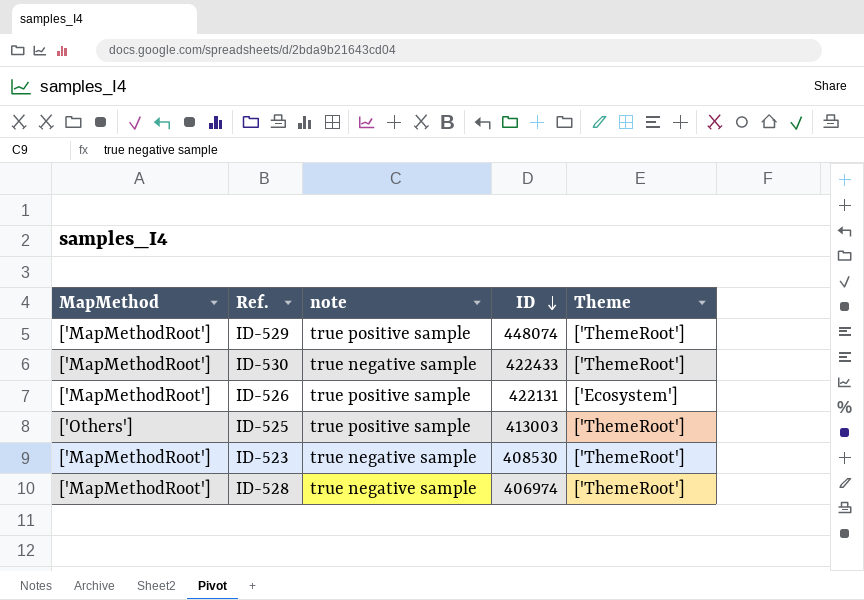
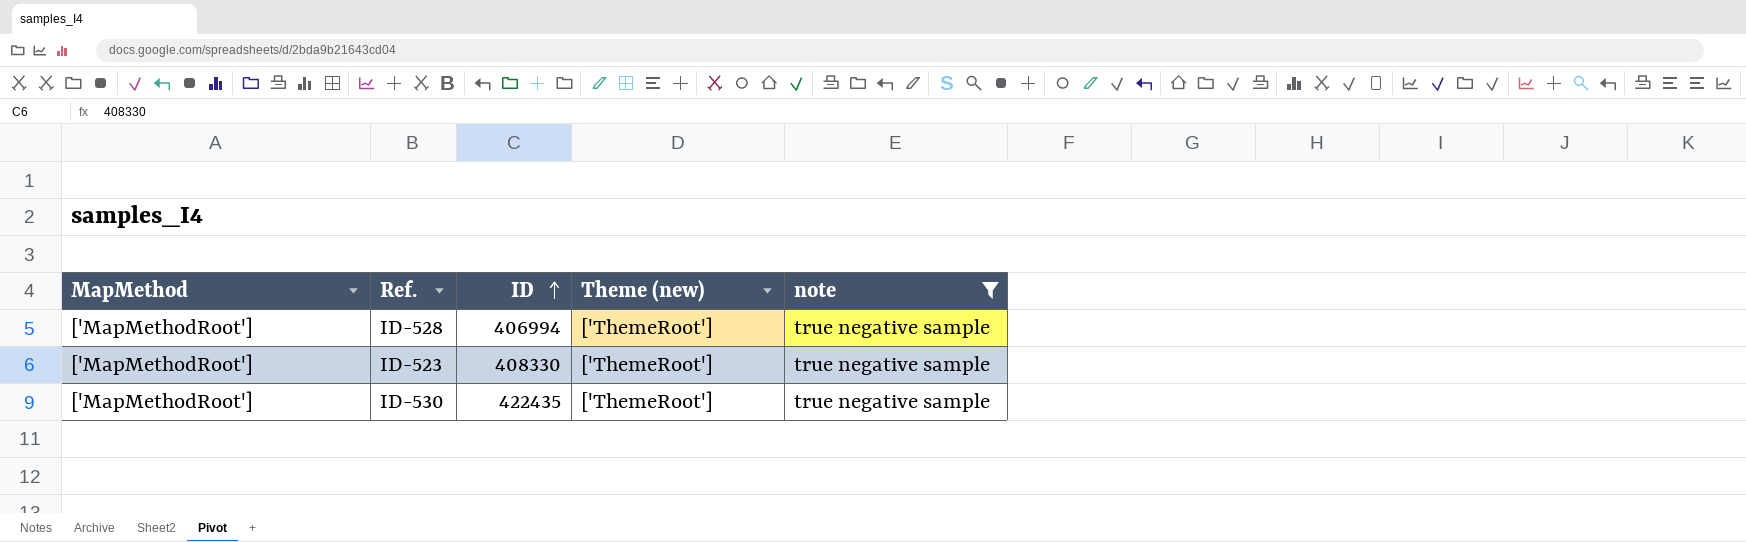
filter: none -> note = true negative sample
row order: ID descending -> ID ascending
column name: Theme -> Theme (new)
column note | position: 3 -> 5
ID-528 | ID: 406974 -> 406994
ID-523 | ID: 408530 -> 408330
ID-530 | ID: 422433 -> 422435

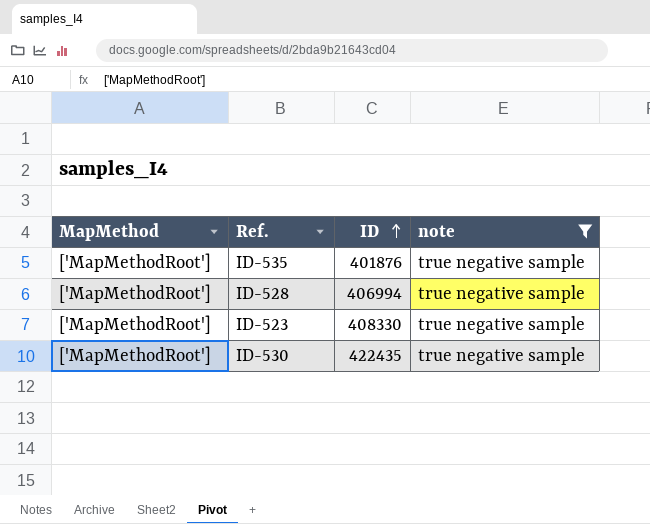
column Theme (new) | position: 4 -> none
row ID-535: none -> ['MapMethodRoot'] | 401876 | true negative sample

